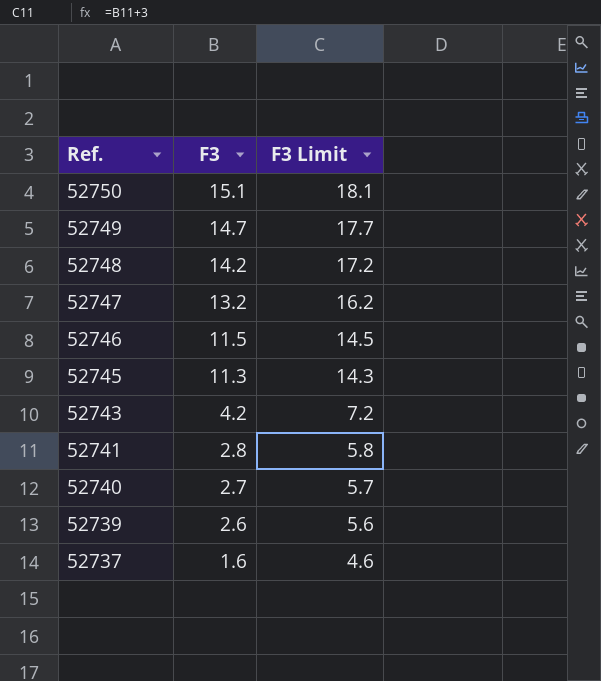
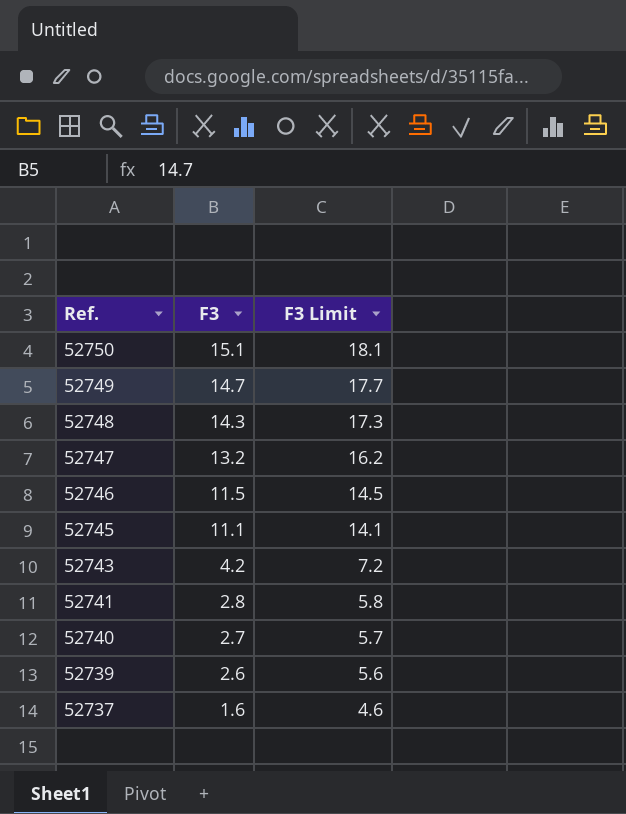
52748 | F3: 14.2 -> 14.3
52748 | F3 Limit: 17.2 -> 17.3
52745 | F3: 11.3 -> 11.1
52745 | F3 Limit: 14.3 -> 14.1

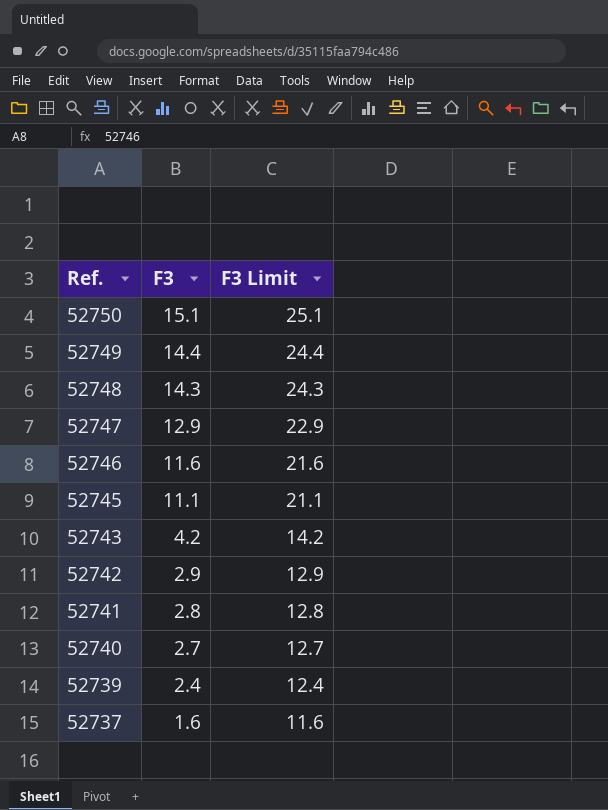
column F3 Limit | formula: [F3] + 3 -> [F3] + 10
52749 | F3: 14.7 -> 14.4
52747 | F3: 13.2 -> 12.9
52746 | F3: 11.5 -> 11.6
row 52742: none -> 2.9 | 12.9
52739 | F3: 2.6 -> 2.4

